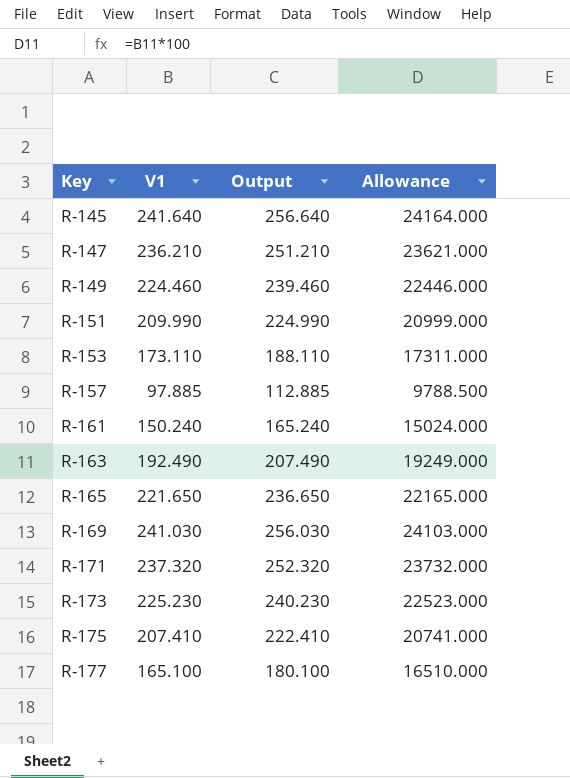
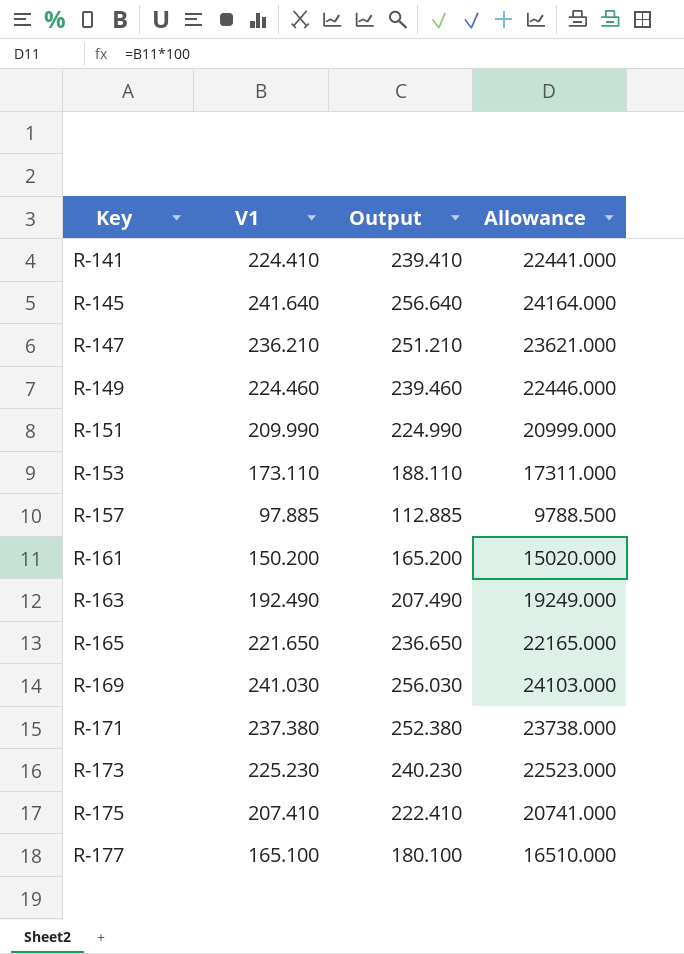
row R-141: none -> 224.410 | 239.410 | 22441.000
R-161 | V1: 150.240 -> 150.200
R-161 | Output: 165.240 -> 165.200
R-161 | Allowance: 15024.000 -> 15020.000
R-171 | V1: 237.320 -> 237.380
R-171 | Output: 252.320 -> 252.380
R-171 | Allowance: 23732.000 -> 23738.000

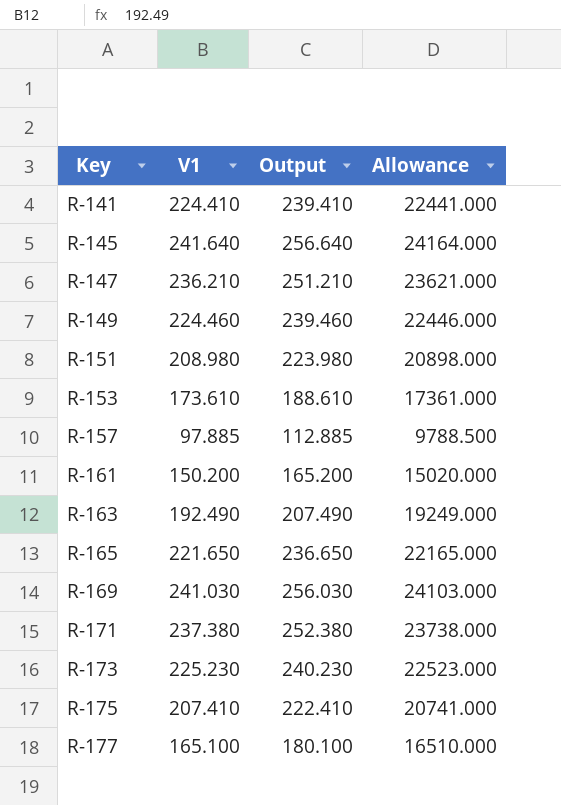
R-151 | V1: 209.990 -> 208.980
R-151 | Output: 224.990 -> 223.980
R-151 | Allowance: 20999.000 -> 20898.000
R-153 | V1: 173.110 -> 173.610
R-153 | Output: 188.110 -> 188.610
R-153 | Allowance: 17311.000 -> 17361.000

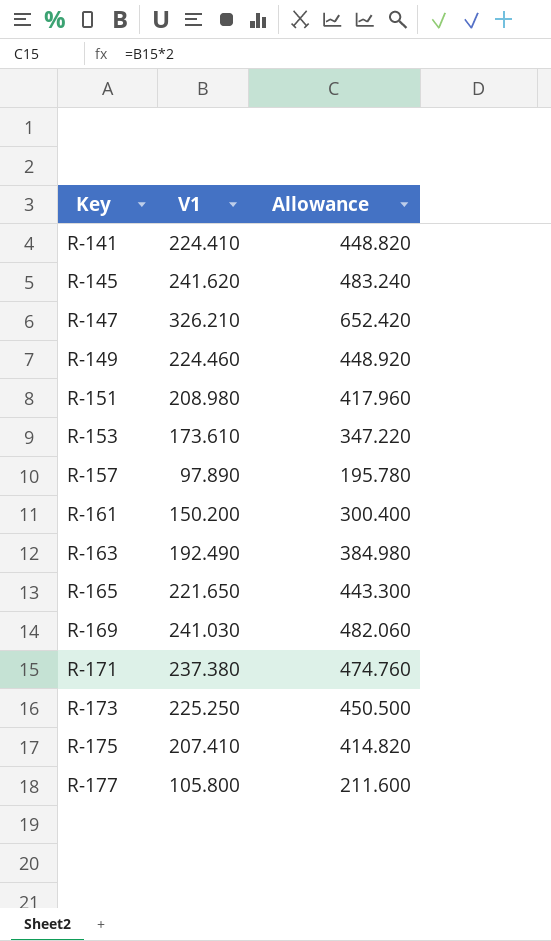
column Output | formula: [V1] + 15 -> none
column Allowance | formula: [V1] * 100 -> [V1] * 2
R-145 | V1: 241.640 -> 241.620
R-147 | V1: 236.210 -> 326.210
R-157 | V1: 97.885 -> 97.890
R-173 | V1: 225.230 -> 225.250
R-177 | V1: 165.100 -> 105.800

